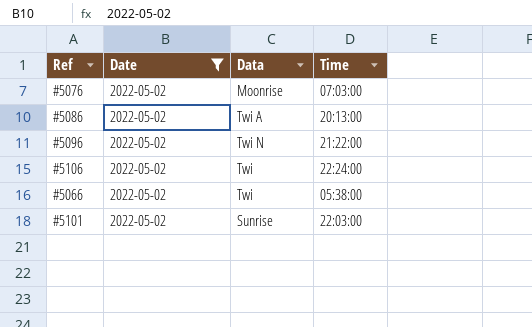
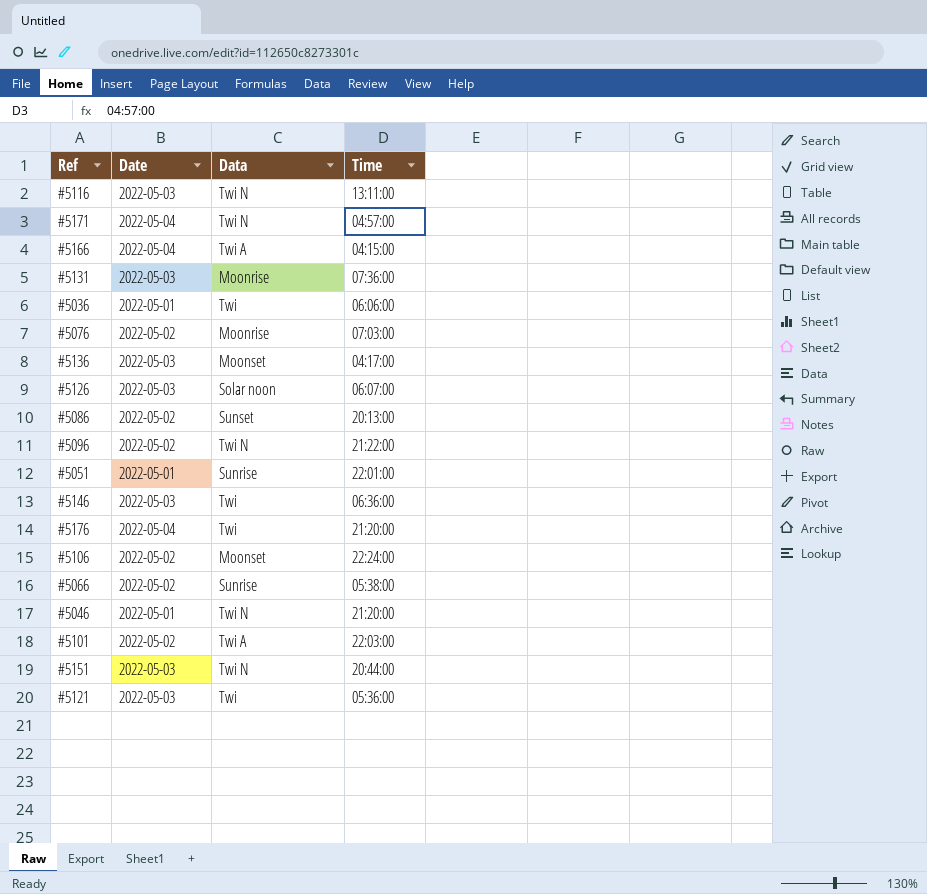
filter: Date = 2022-05-02 -> none
#5086 | Data: Twi A -> Sunset
#5106 | Data: Twi -> Moonset
#5066 | Data: Twi -> Sunrise
#5101 | Data: Sunrise -> Twi A

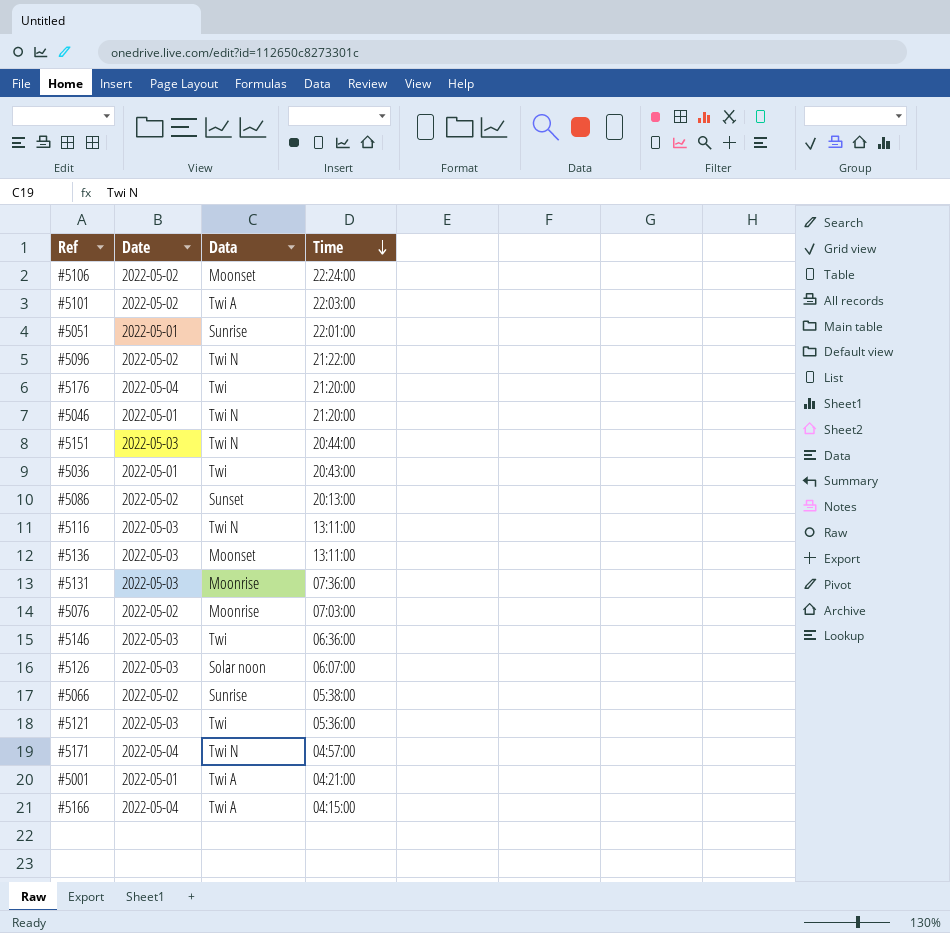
row order: none -> Time descending
#5036 | Time: 06:06:00 -> 20:43:00
#5136 | Time: 04:17:00 -> 13:11:00
row #5001: none -> 2022-05-01 | Twi A | 04:21:00

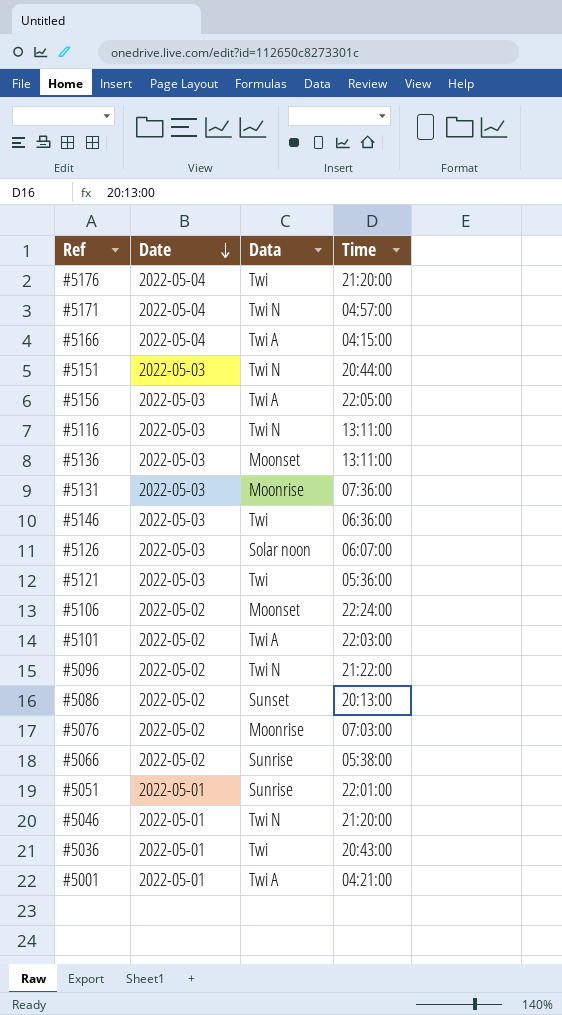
row order: Time descending -> Date descending
row #5156: none -> 2022-05-03 | Twi A | 22:05:00

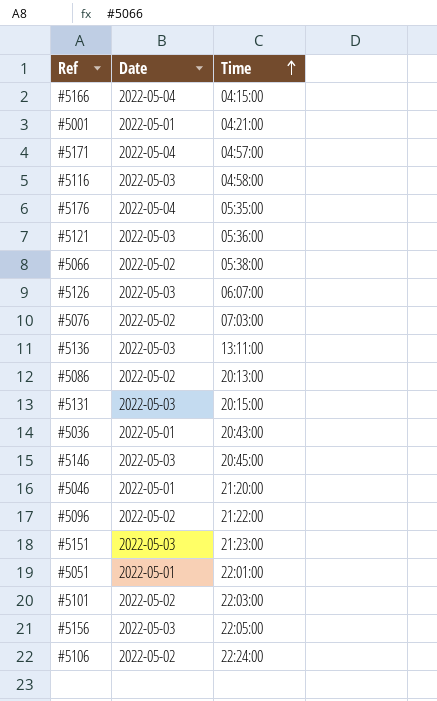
row order: Date descending -> Time ascending
column Data | position: 3 -> none
#5116 | Time: 13:11:00 -> 04:58:00
#5176 | Time: 21:20:00 -> 05:35:00
#5131 | Time: 07:36:00 -> 20:15:00
#5146 | Time: 06:36:00 -> 20:45:00
#5151 | Time: 20:44:00 -> 21:23:00

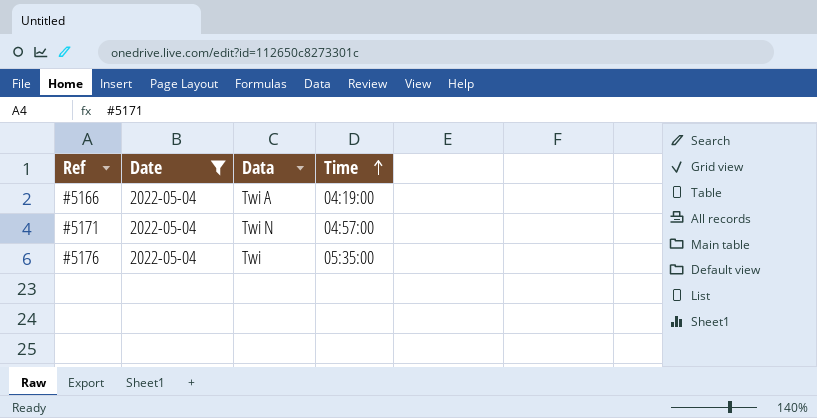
filter: none -> Date = 2022-05-04
column Data | position: none -> 3
#5166 | Time: 04:15:00 -> 04:19:00

